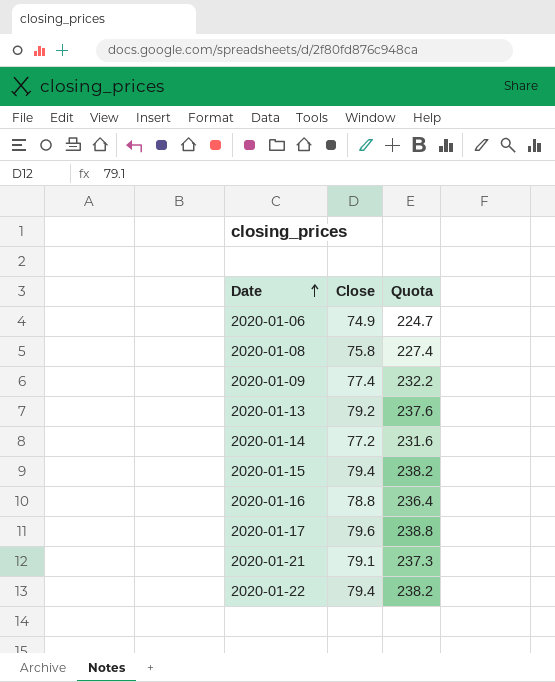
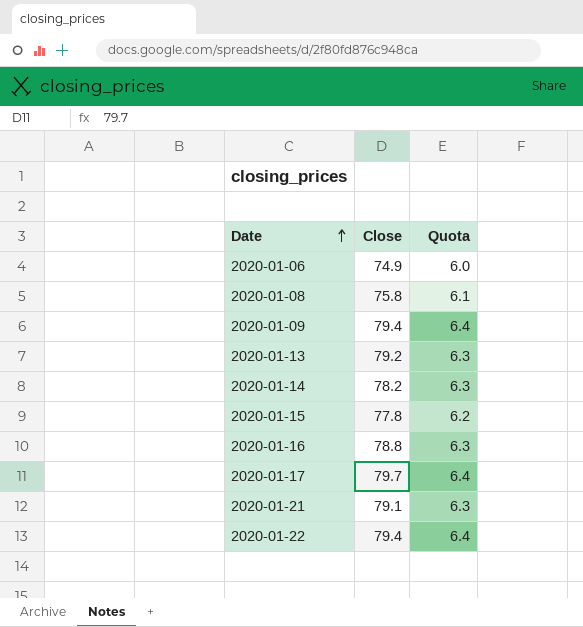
column Quota | formula: [Close] * 3 -> [Close] * 0.08
2020-01-09 | Close: 77.4 -> 79.4
2020-01-14 | Close: 77.2 -> 78.2
2020-01-15 | Close: 79.4 -> 77.8
2020-01-17 | Close: 79.6 -> 79.7

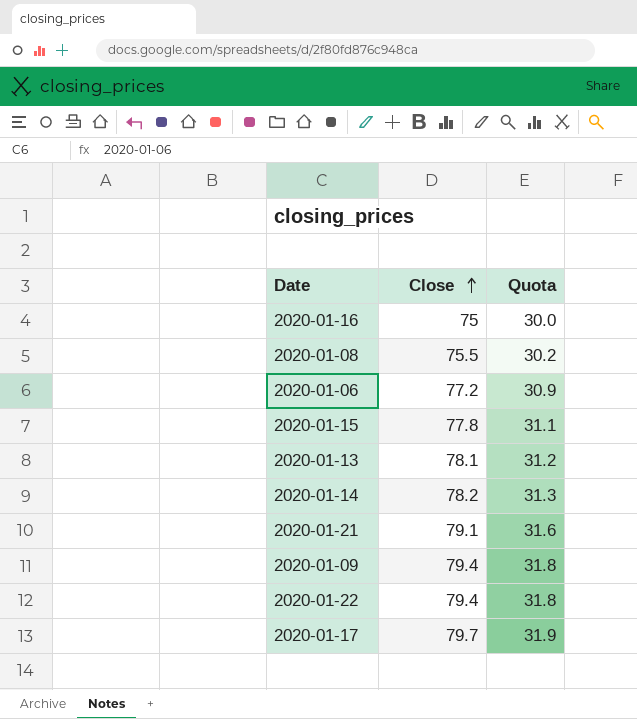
row order: Date ascending -> Close ascending
column Quota | formula: [Close] * 0.08 -> [Close] * 0.4
2020-01-16 | Close: 78.8 -> 75
2020-01-08 | Close: 75.8 -> 75.5
2020-01-06 | Close: 74.9 -> 77.2
2020-01-13 | Close: 79.2 -> 78.1

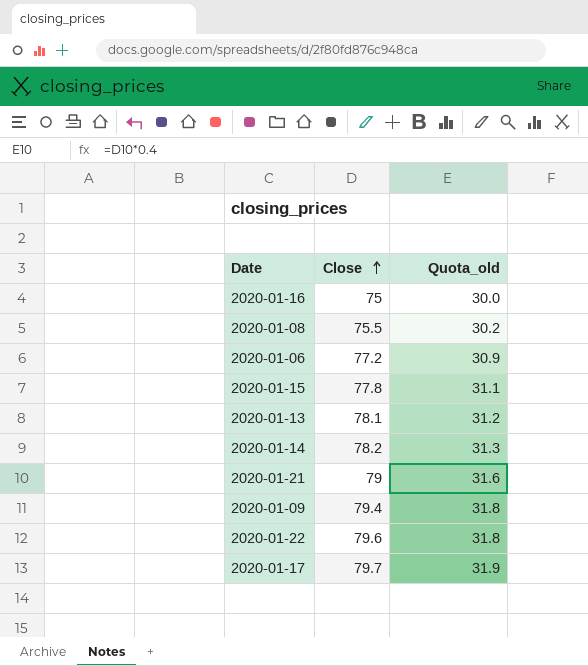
column name: Quota -> Quota_old
2020-01-21 | Close: 79.1 -> 79
2020-01-22 | Close: 79.4 -> 79.6

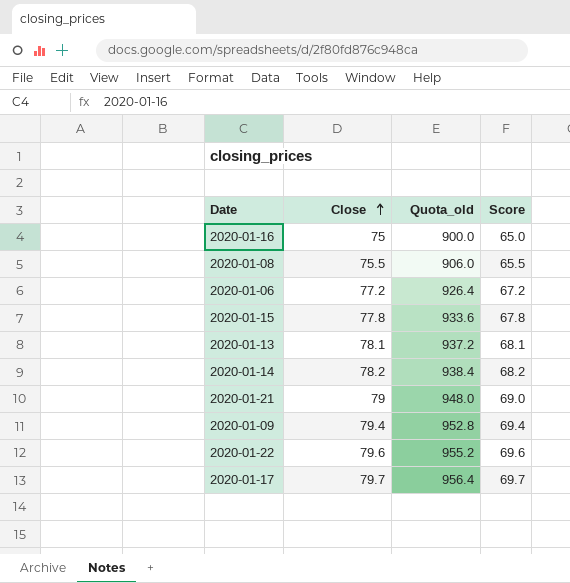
column Quota_old | formula: [Close] * 0.4 -> [Close] * 12
column Score | formula: none -> [Close] - 10

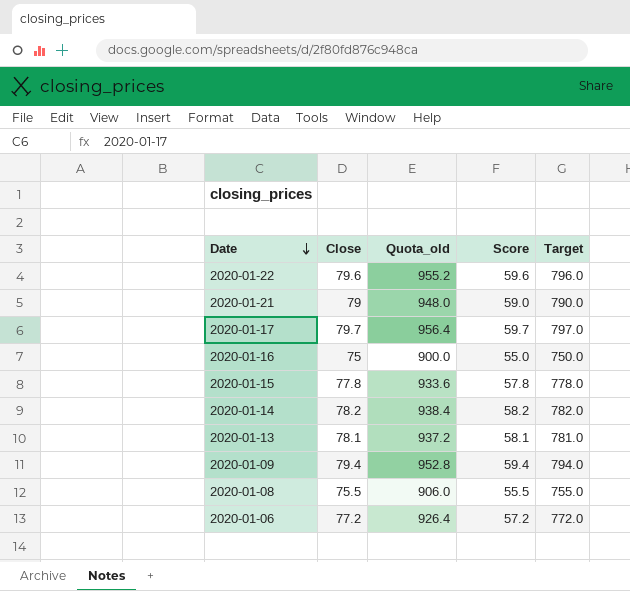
row order: Close ascending -> Date descending
column Score | formula: [Close] - 10 -> [Close] - 20
column Target | formula: none -> [Close] * 10

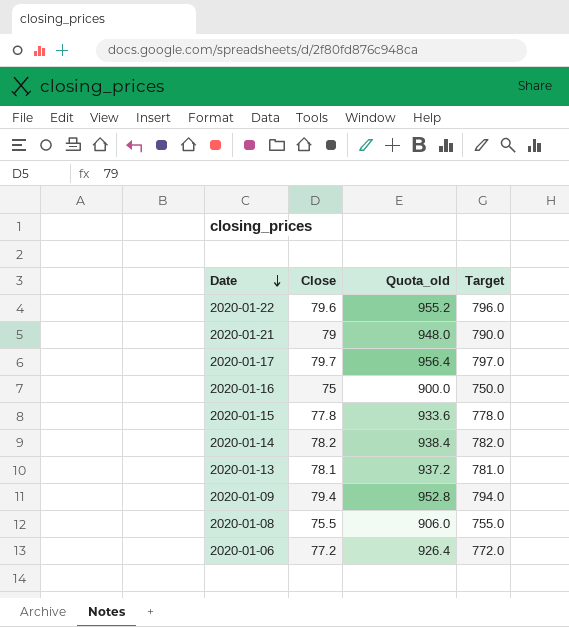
column Score | formula: [Close] - 20 -> none

